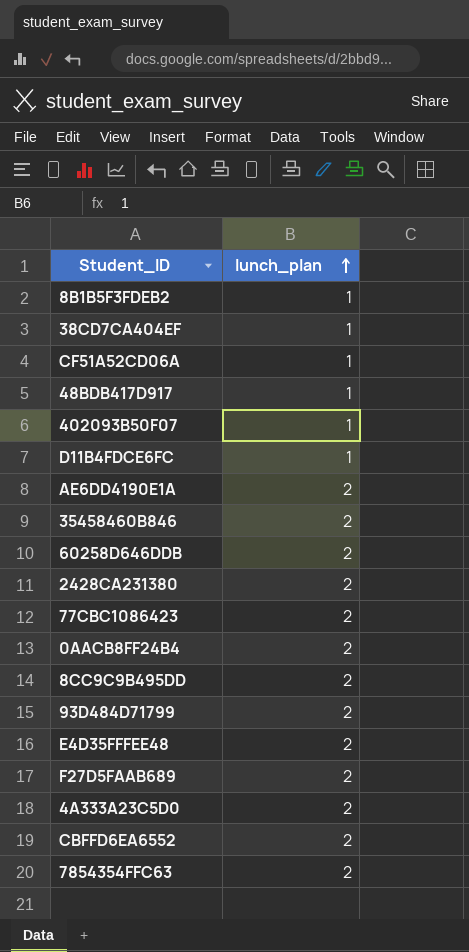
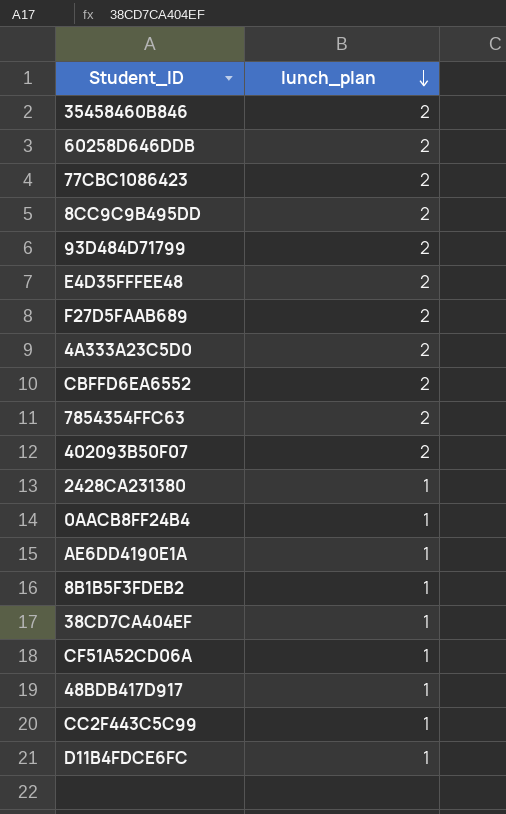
row order: lunch_plan ascending -> lunch_plan descending
402093B50F07 | lunch_plan: 1 -> 2
2428CA231380 | lunch_plan: 2 -> 1
0AACB8FF24B4 | lunch_plan: 2 -> 1
AE6DD4190E1A | lunch_plan: 2 -> 1
row CC2F443C5C99: none -> 1

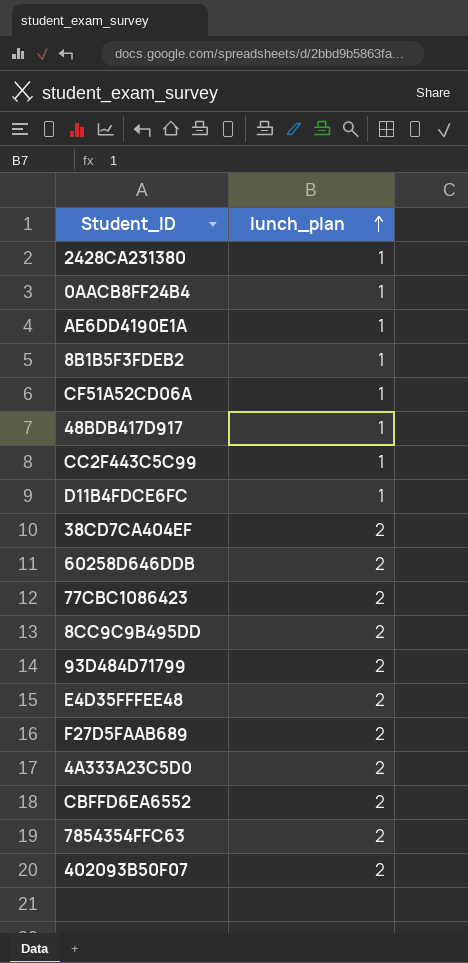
row order: lunch_plan descending -> lunch_plan ascending
row 35458460B846: 2 -> none
38CD7CA404EF | lunch_plan: 1 -> 2

